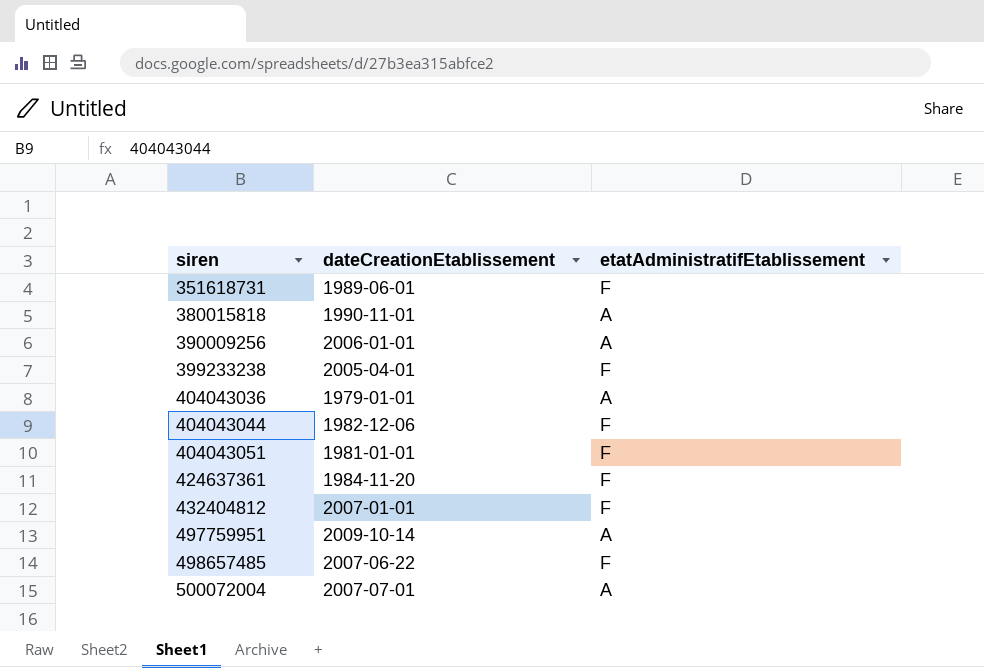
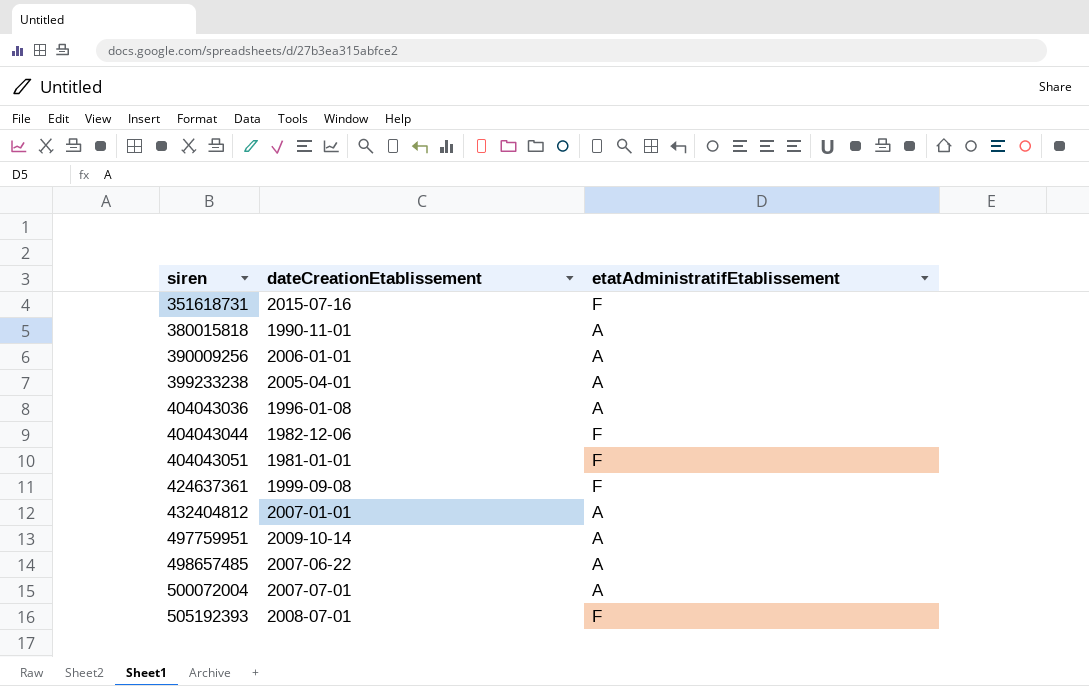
351618731 | dateCreationEtablissement: 1989-06-01 -> 2015-07-16
399233238 | etatAdministratifEtablissement: F -> A
404043036 | dateCreationEtablissement: 1979-01-01 -> 1996-01-08
424637361 | dateCreationEtablissement: 1984-11-20 -> 1999-09-08
432404812 | etatAdministratifEtablissement: F -> A
498657485 | etatAdministratifEtablissement: F -> A
row 505192393: none -> 2008-07-01 | F

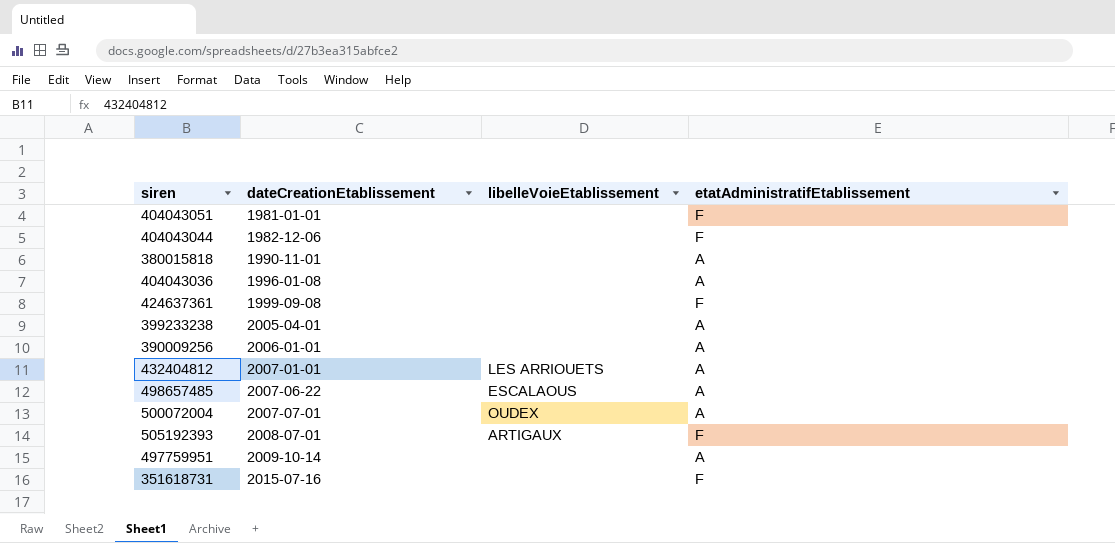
row order: siren ascending -> dateCreationEtablissement ascending
column libelleVoieEtablissement | position: none -> 3

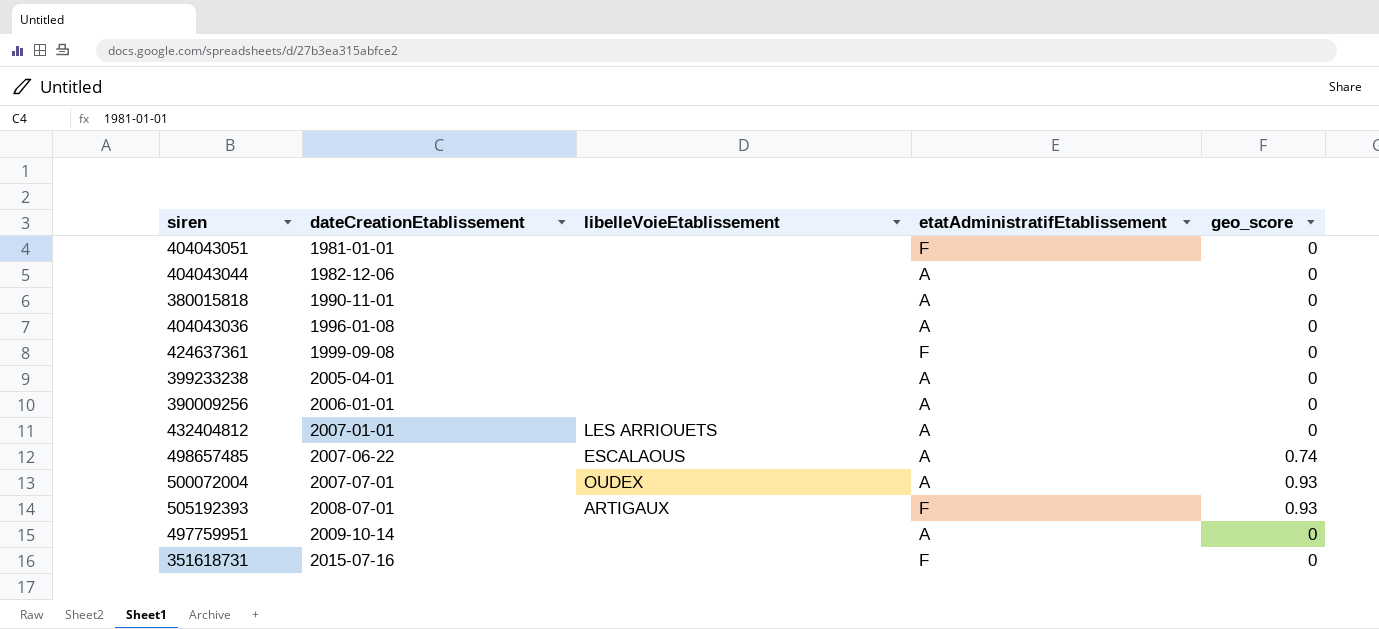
column geo_score | position: none -> 5
404043044 | etatAdministratifEtablissement: F -> A

